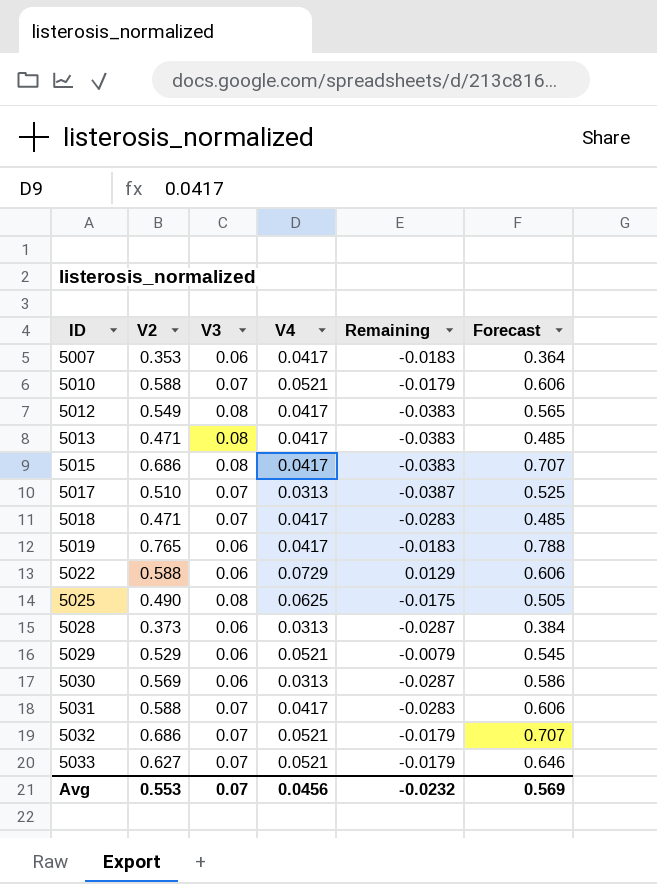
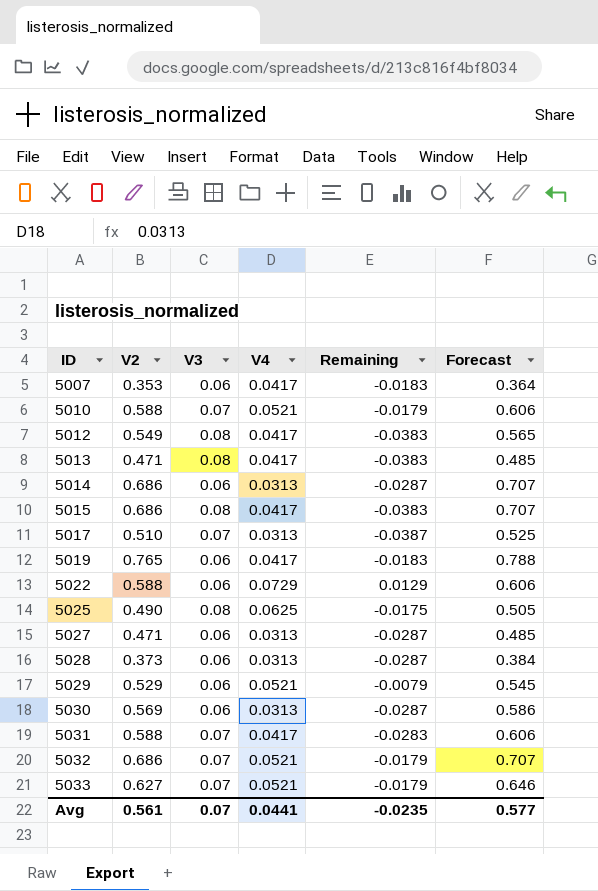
row 5018: 0.471 | 0.07 | 0.0417 | -0.0283 | 0.485 -> none
row 5014: none -> 0.686 | 0.06 | 0.0313 | -0.0287 | 0.707
row 5027: none -> 0.471 | 0.06 | 0.0313 | -0.0287 | 0.485
Avg | V2: 0.553 -> 0.561
Avg | V4: 0.0456 -> 0.0441
Avg | Remaining: -0.0232 -> -0.0235
Avg | Forecast: 0.569 -> 0.577

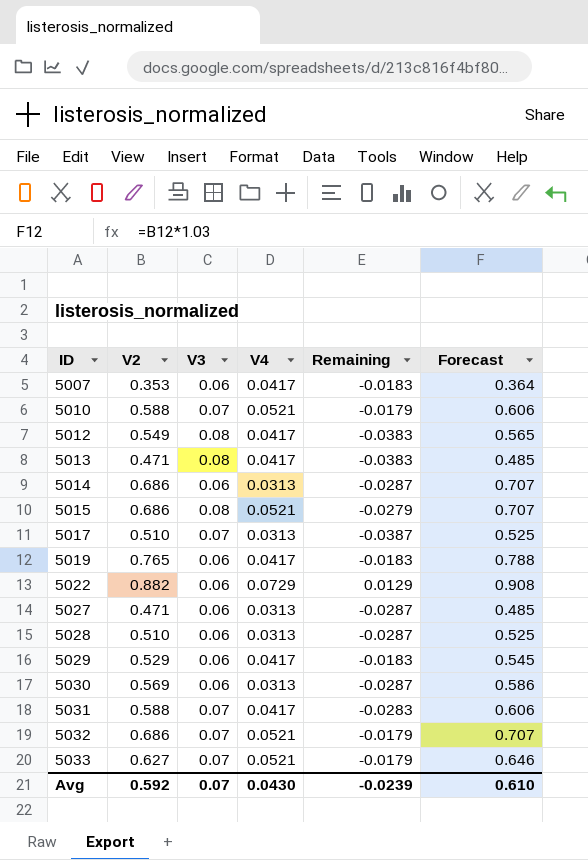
row 5025: 0.490 | 0.08 | 0.0625 | -0.0175 | 0.505 -> none
5015 | V4: 0.0417 -> 0.0521
5015 | Remaining: -0.0383 -> -0.0279
5022 | V2: 0.588 -> 0.882
5022 | Forecast: 0.606 -> 0.908
5028 | V2: 0.373 -> 0.510
5028 | Forecast: 0.384 -> 0.525
5029 | V4: 0.0521 -> 0.0417
5029 | Remaining: -0.0079 -> -0.0183
Avg | V2: 0.561 -> 0.592
Avg | V4: 0.0441 -> 0.0430
Avg | Remaining: -0.0235 -> -0.0239
Avg | Forecast: 0.577 -> 0.610

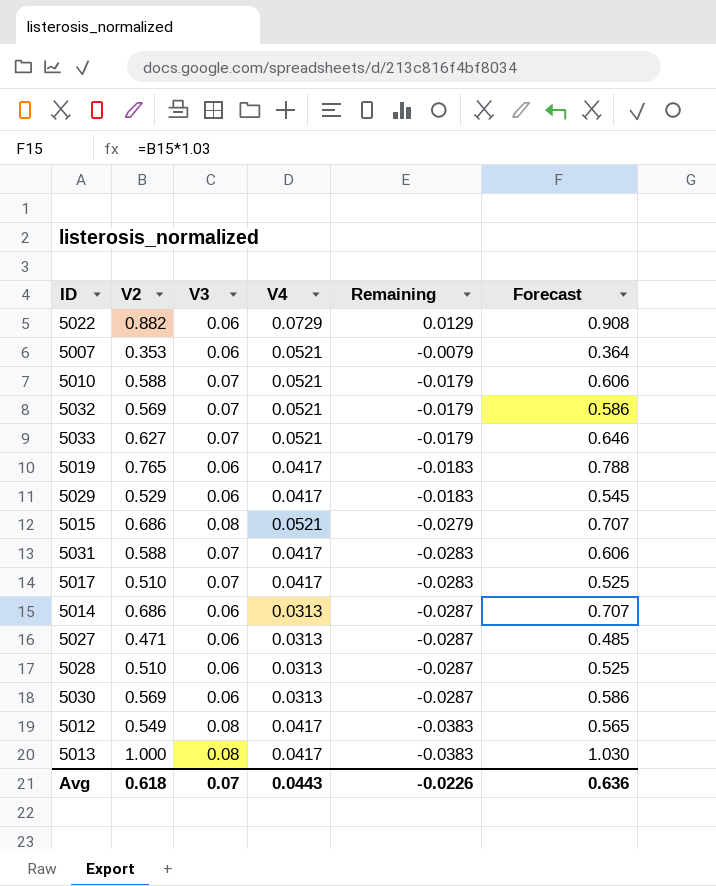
row order: ID ascending -> Remaining descending
5007 | V4: 0.0417 -> 0.0521
5007 | Remaining: -0.0183 -> -0.0079
5032 | V2: 0.686 -> 0.569
5032 | Forecast: 0.707 -> 0.586
5017 | V4: 0.0313 -> 0.0417
5017 | Remaining: -0.0387 -> -0.0283
5013 | V2: 0.471 -> 1.000
5013 | Forecast: 0.485 -> 1.030
Avg | V2: 0.592 -> 0.618
Avg | V4: 0.0430 -> 0.0443
Avg | Remaining: -0.0239 -> -0.0226
Avg | Forecast: 0.610 -> 0.636

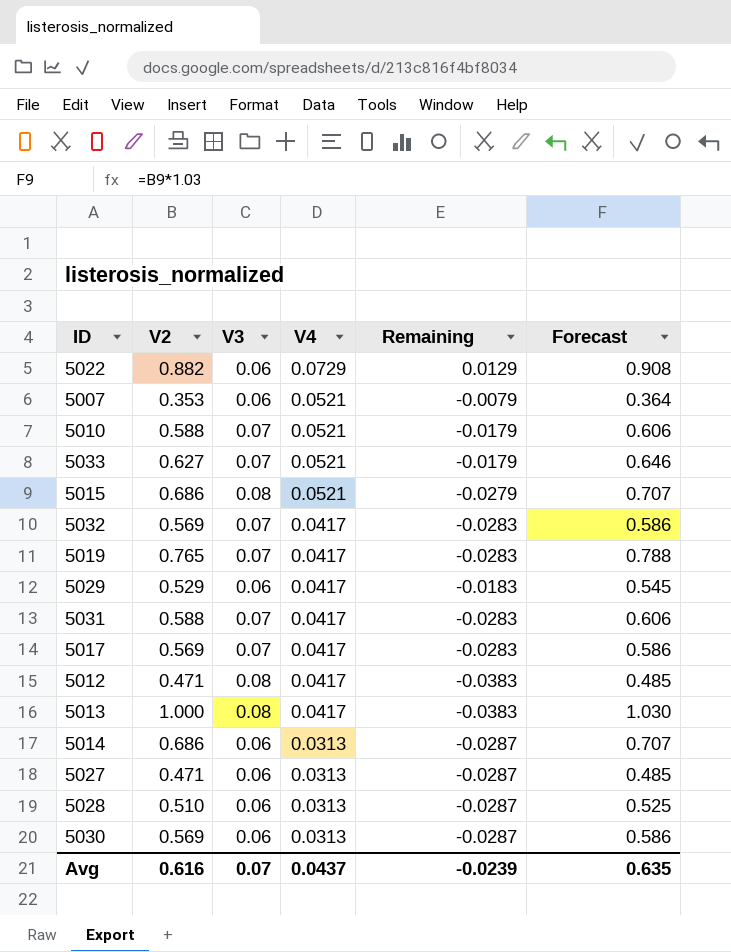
row order: Remaining descending -> V4 descending
5032 | V4: 0.0521 -> 0.0417
5032 | Remaining: -0.0179 -> -0.0283
5019 | V3: 0.06 -> 0.07
5019 | Remaining: -0.0183 -> -0.0283
5017 | V2: 0.510 -> 0.569
5017 | Forecast: 0.525 -> 0.586
5012 | V2: 0.549 -> 0.471
5012 | Forecast: 0.565 -> 0.485
Avg | V2: 0.618 -> 0.616
Avg | V4: 0.0443 -> 0.0437
Avg | Remaining: -0.0226 -> -0.0239
Avg | Forecast: 0.636 -> 0.635

